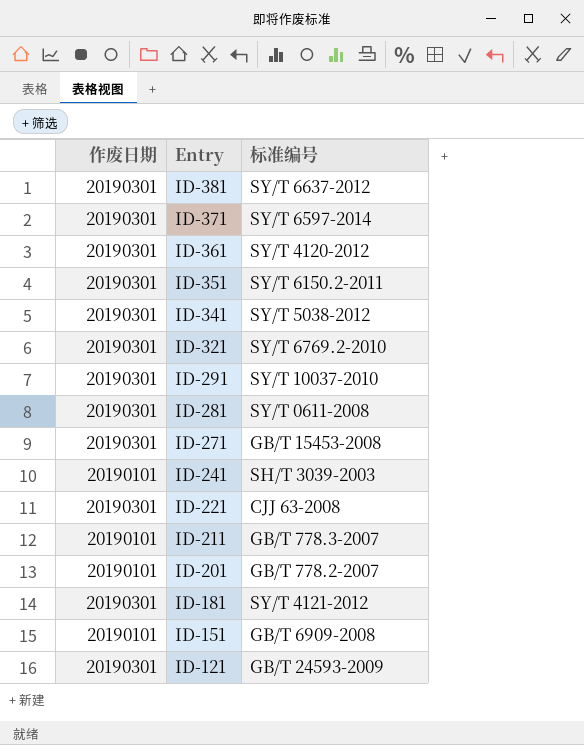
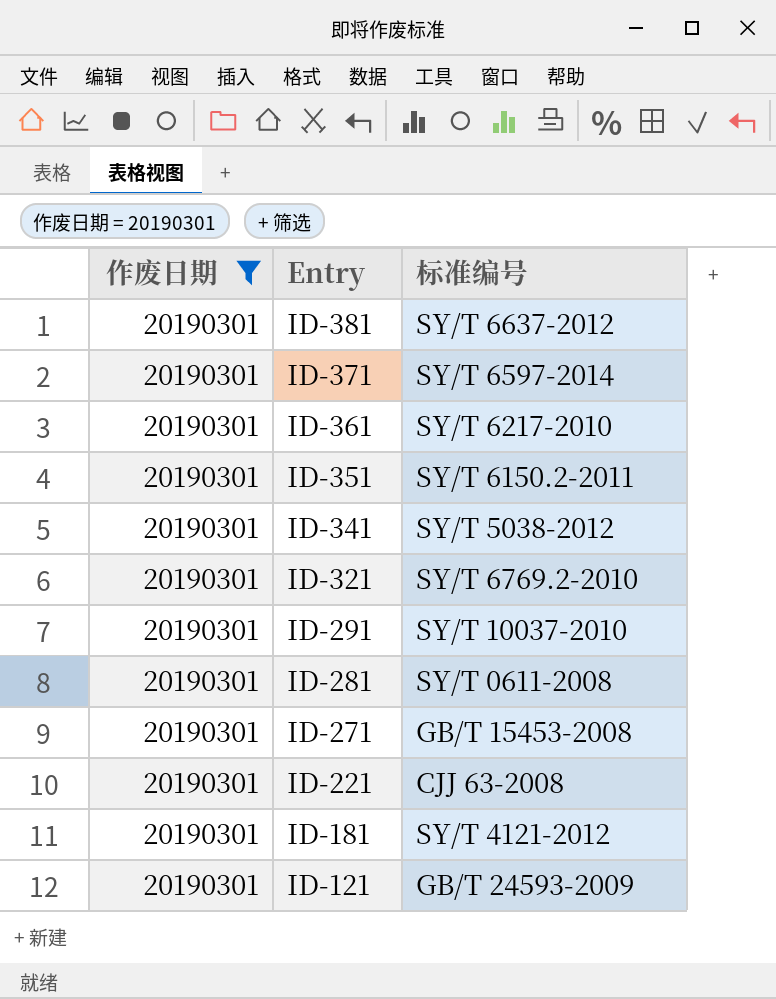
filter: none -> 作废日期 = 20190301
ID-361 | 标准编号: SY/T 4120-2012 -> SY/T 6217-2010

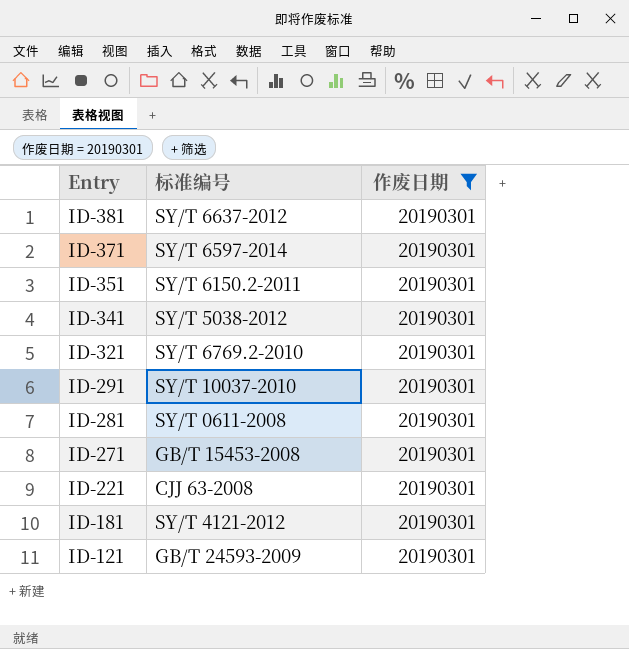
column 作废日期 | position: 1 -> 3
row ID-361: 20190301 | SY/T 6217-2010 -> none

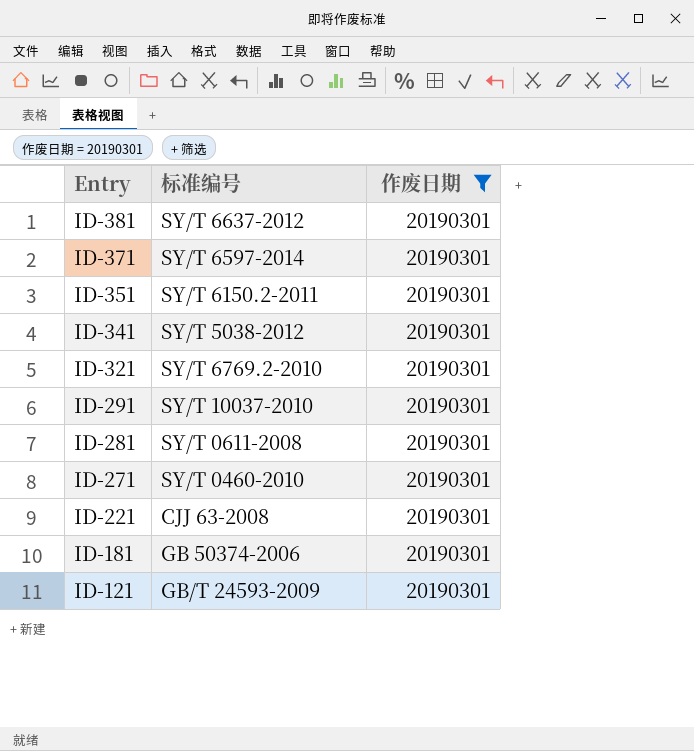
ID-271 | 标准编号: GB/T 15453-2008 -> SY/T 0460-2010
ID-181 | 标准编号: SY/T 4121-2012 -> GB 50374-2006

